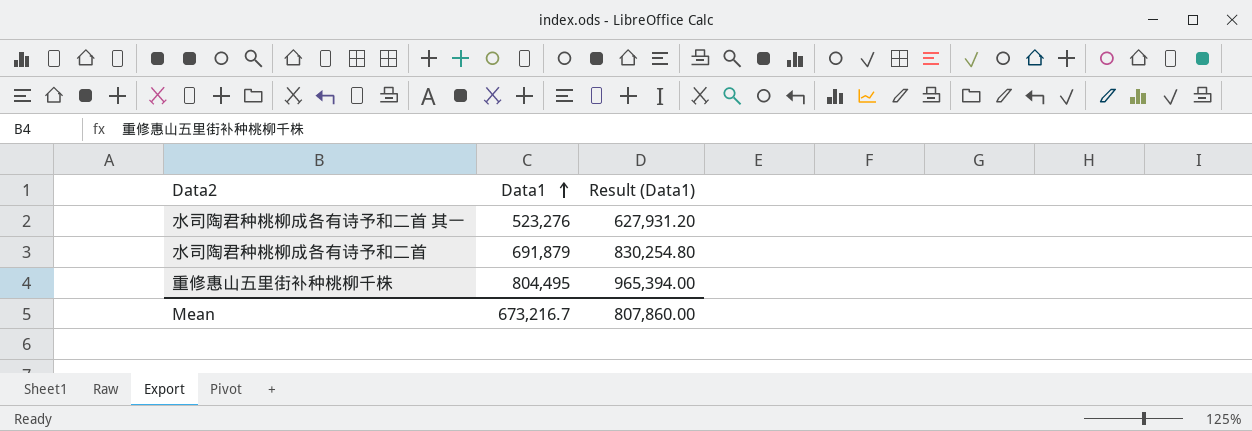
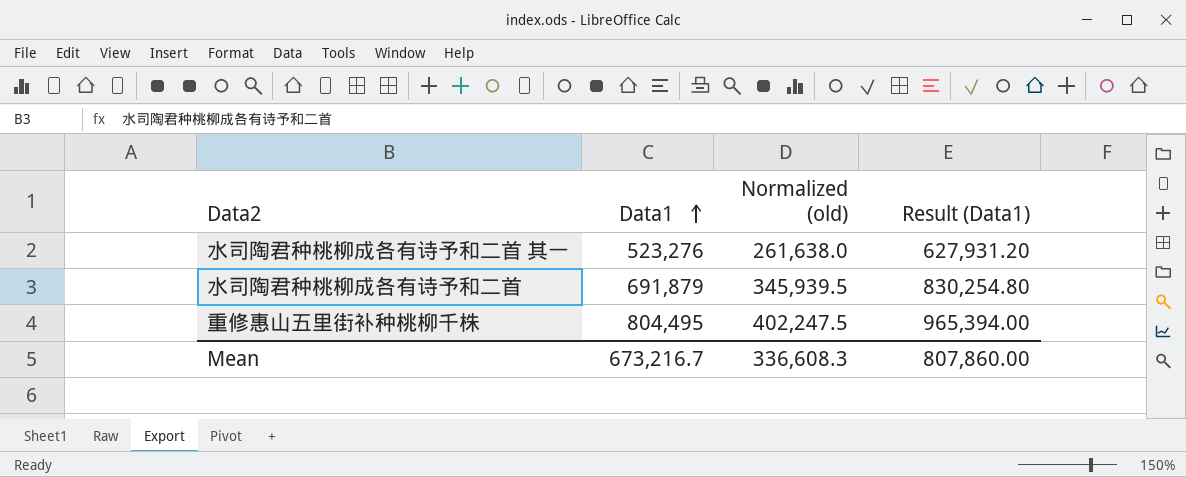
column Normalized (old) | formula: none -> [Data1] * 0.5

